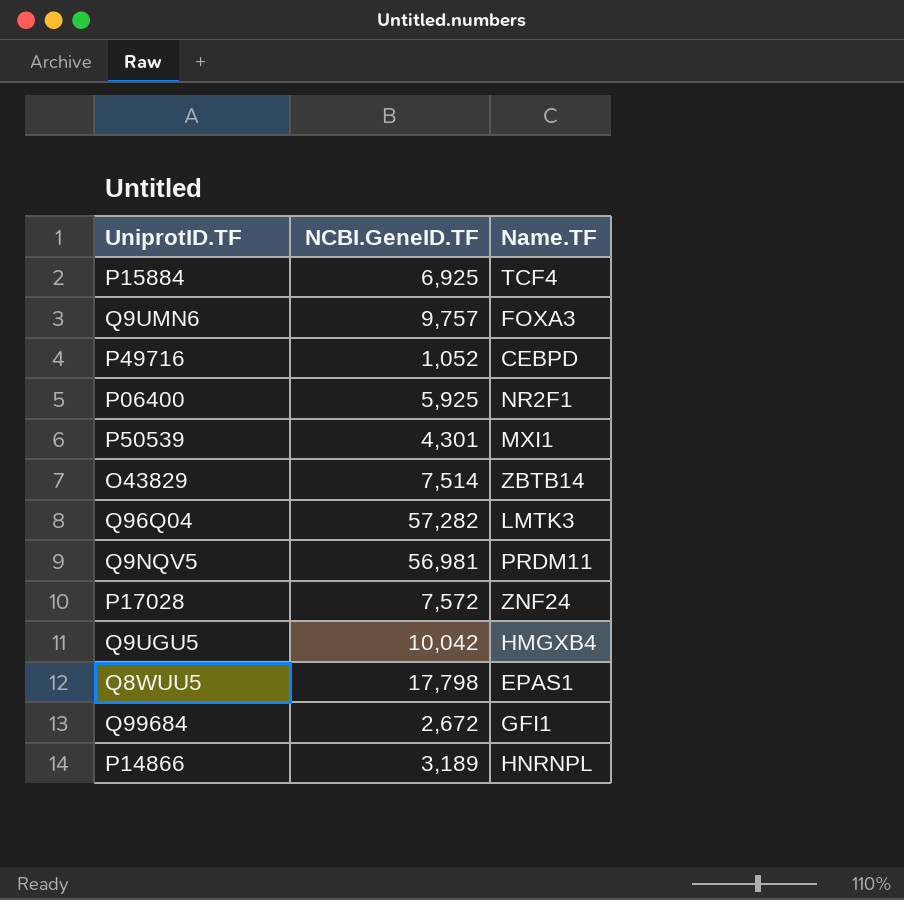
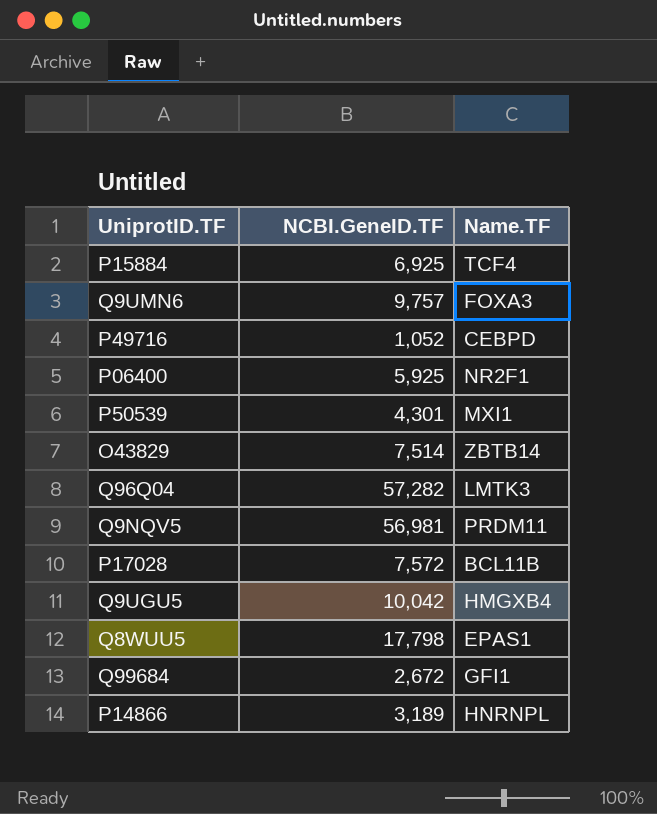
P17028 | Name.TF: ZNF24 -> BCL11B

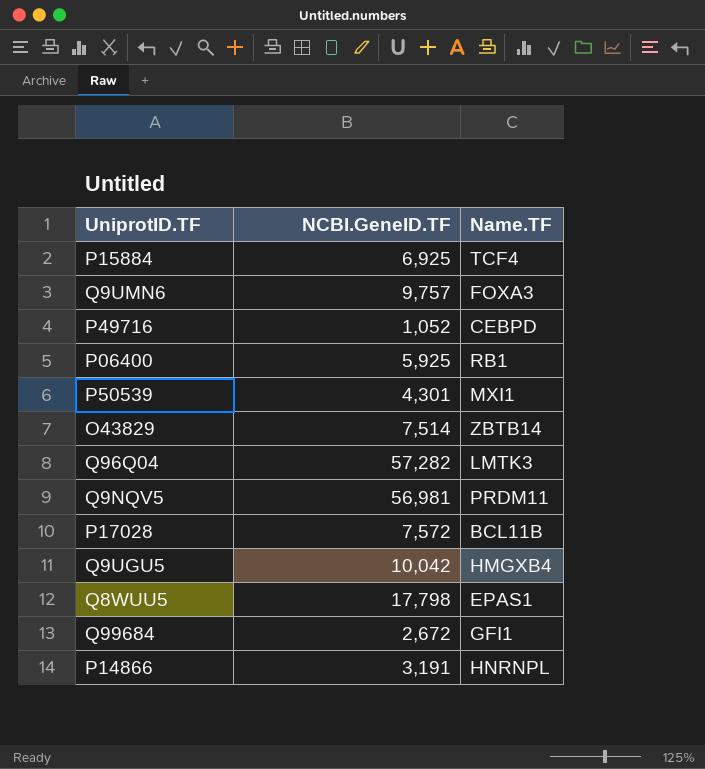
P06400 | Name.TF: NR2F1 -> RB1
P14866 | NCBI.GeneID.TF: 3,189 -> 3,191

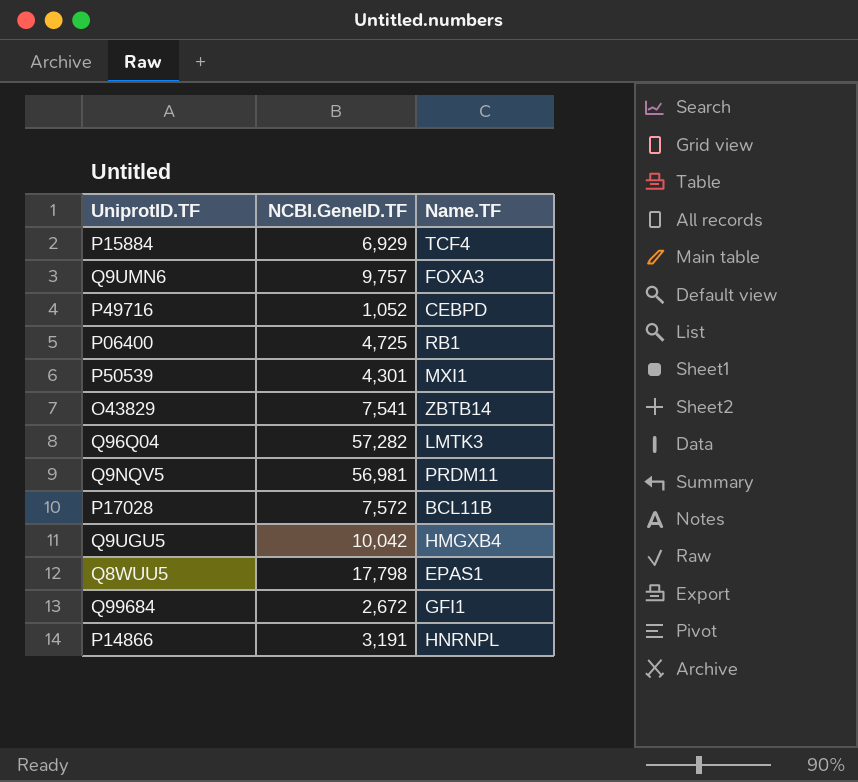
P15884 | NCBI.GeneID.TF: 6,925 -> 6,929
P06400 | NCBI.GeneID.TF: 5,925 -> 4,725
O43829 | NCBI.GeneID.TF: 7,514 -> 7,541

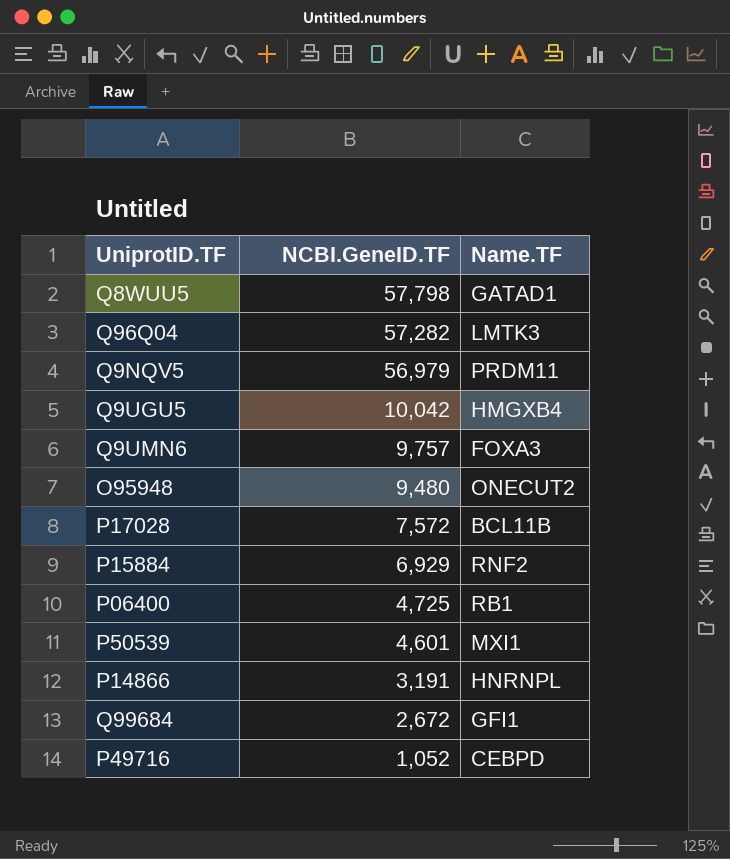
row order: none -> NCBI.GeneID.TF descending
row O43829: 7,541 | ZBTB14 -> none
Q8WUU5 | NCBI.GeneID.TF: 17,798 -> 57,798
Q8WUU5 | Name.TF: EPAS1 -> GATAD1
Q9NQV5 | NCBI.GeneID.TF: 56,981 -> 56,979
row O95948: none -> 9,480 | ONECUT2
P15884 | Name.TF: TCF4 -> RNF2
P50539 | NCBI.GeneID.TF: 4,301 -> 4,601

